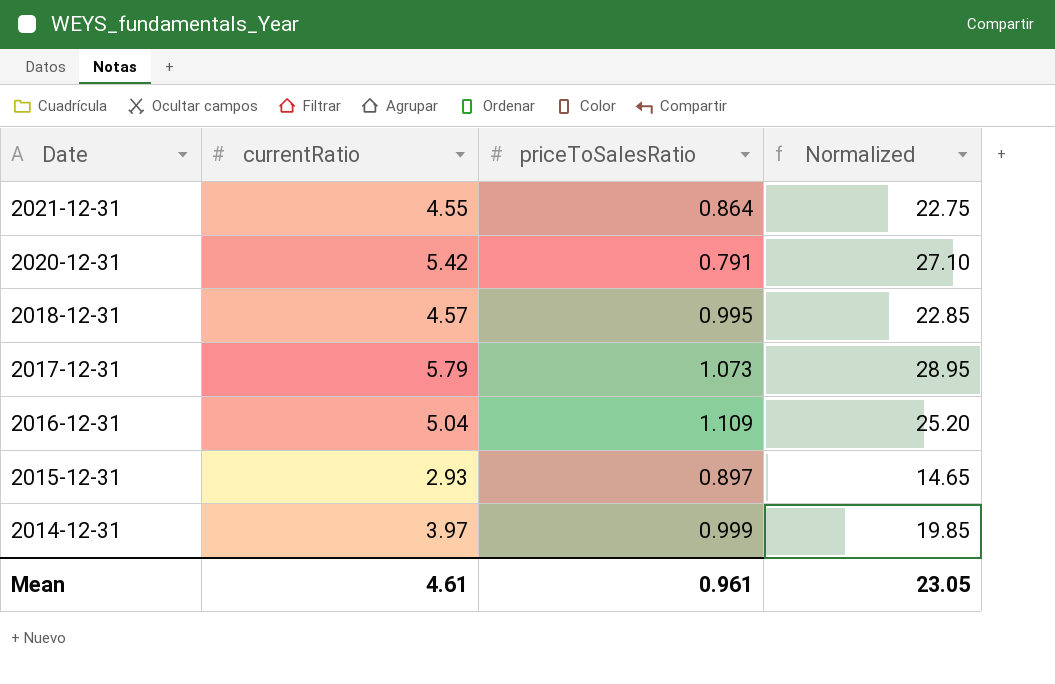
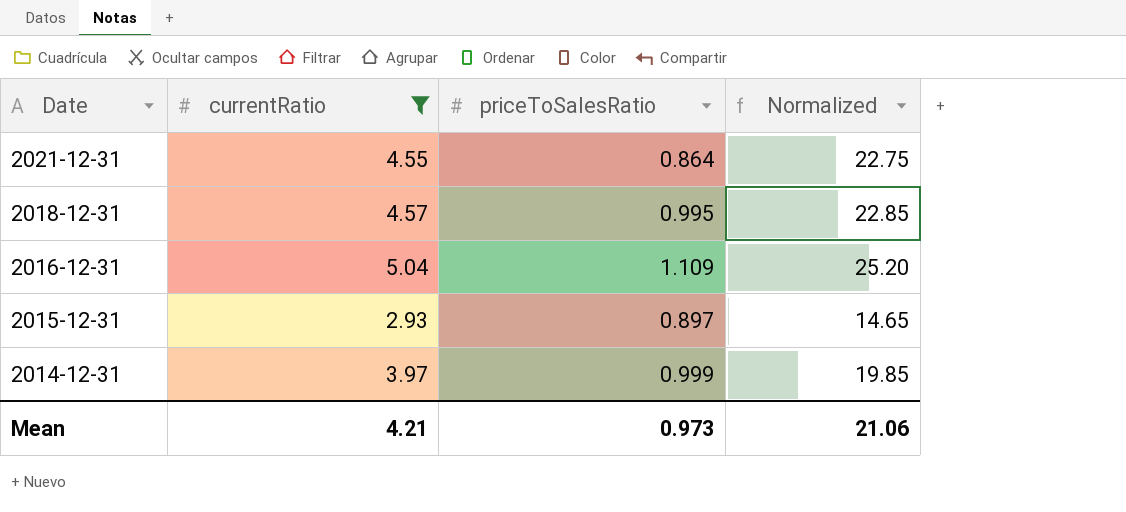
filter: none -> currentRatio <= 5.04
Mean | currentRatio: 4.61 -> 4.21
Mean | priceToSalesRatio: 0.961 -> 0.973
Mean | Normalized: 23.05 -> 21.06

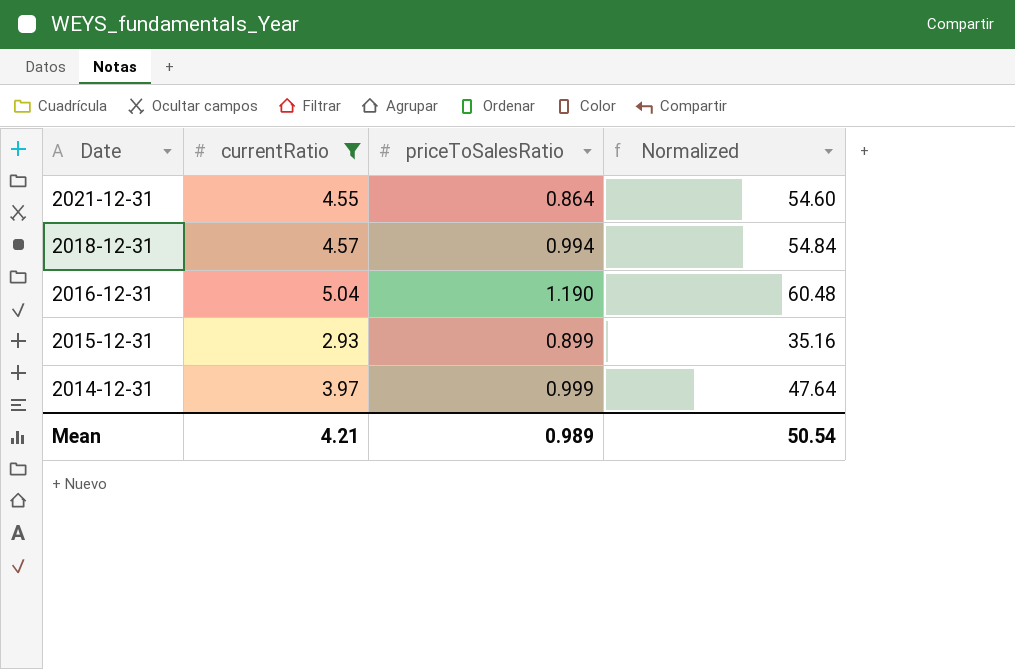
column Normalized | formula: [currentRatio] * 5 -> [currentRatio] * 12
2018-12-31 | priceToSalesRatio: 0.995 -> 0.994
2016-12-31 | priceToSalesRatio: 1.109 -> 1.190
2015-12-31 | priceToSalesRatio: 0.897 -> 0.899
Mean | priceToSalesRatio: 0.973 -> 0.989
Mean | Normalized: 21.06 -> 50.54

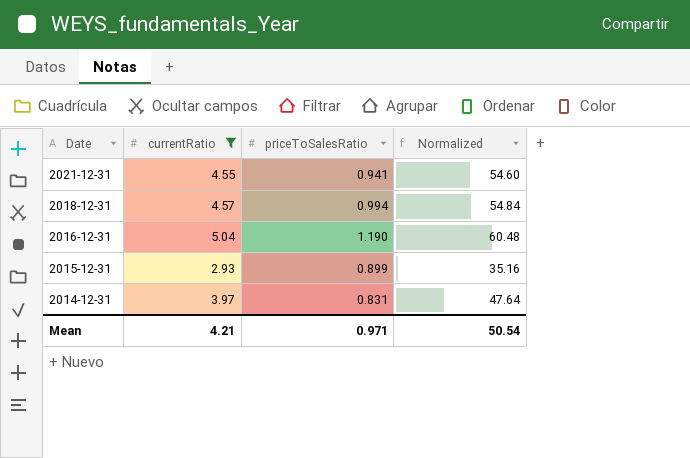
2021-12-31 | priceToSalesRatio: 0.864 -> 0.941
2014-12-31 | priceToSalesRatio: 0.999 -> 0.831
Mean | priceToSalesRatio: 0.989 -> 0.971

